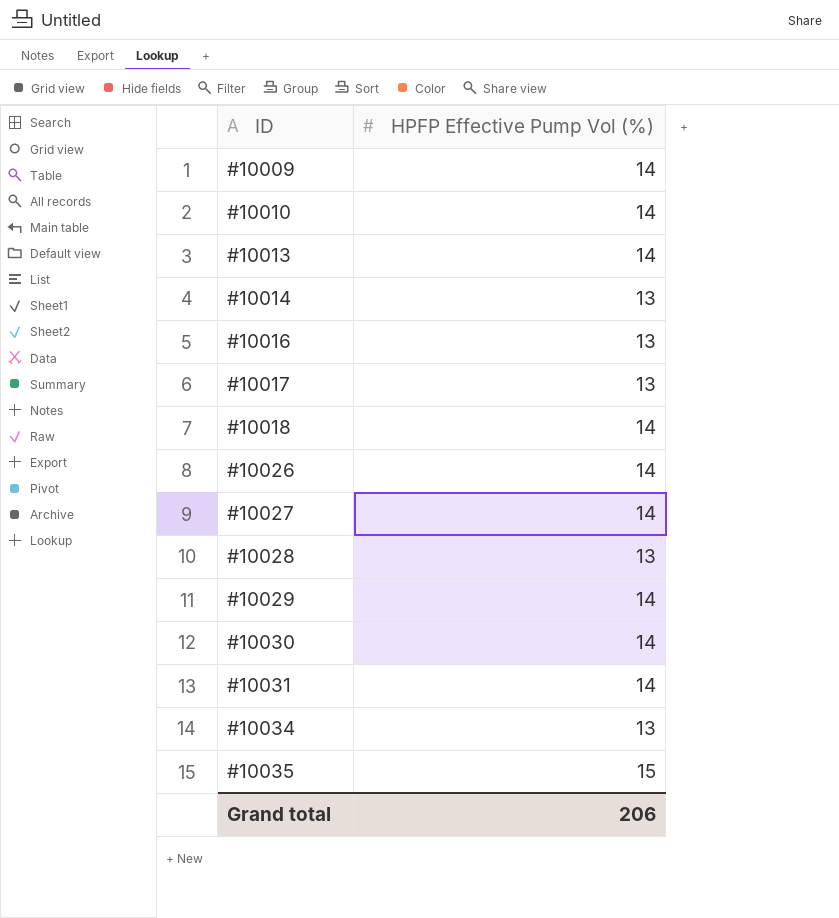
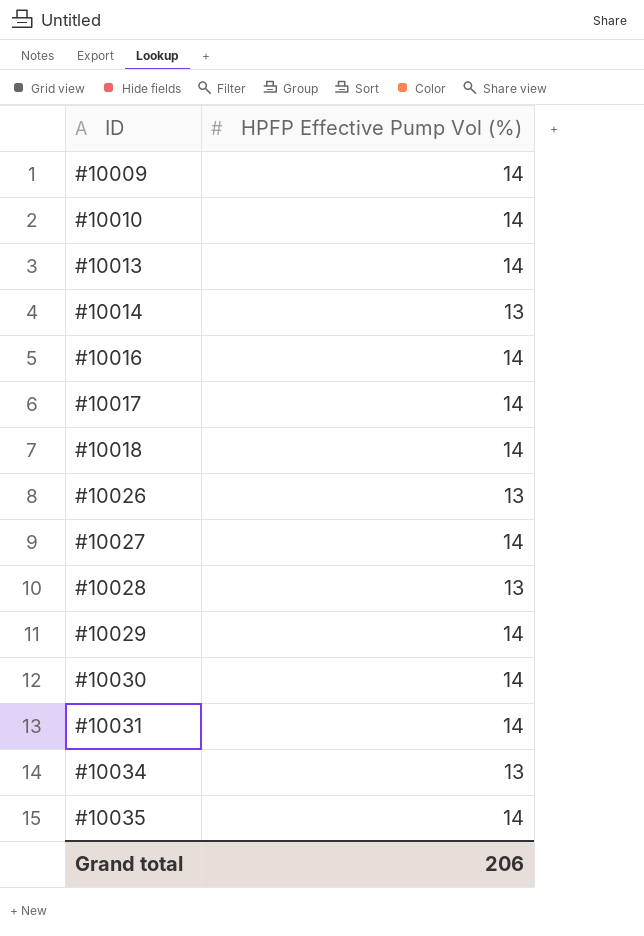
#10016 | HPFP Effective Pump Vol (%): 13 -> 14
#10017 | HPFP Effective Pump Vol (%): 13 -> 14
#10026 | HPFP Effective Pump Vol (%): 14 -> 13
#10035 | HPFP Effective Pump Vol (%): 15 -> 14

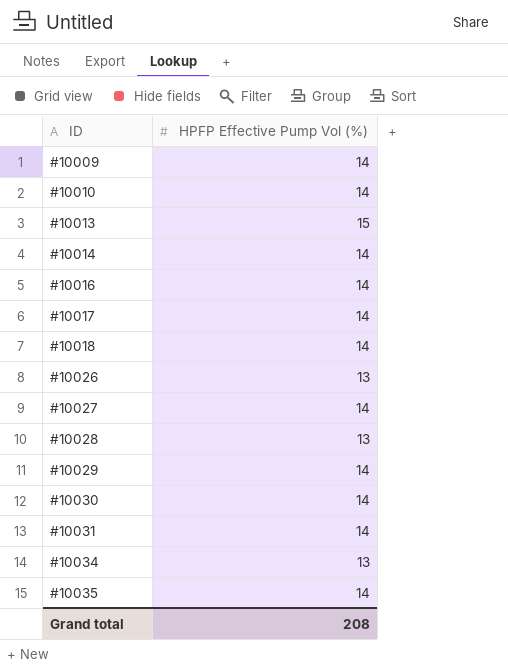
#10013 | HPFP Effective Pump Vol (%): 14 -> 15
#10014 | HPFP Effective Pump Vol (%): 13 -> 14
Grand total | HPFP Effective Pump Vol (%): 206 -> 208

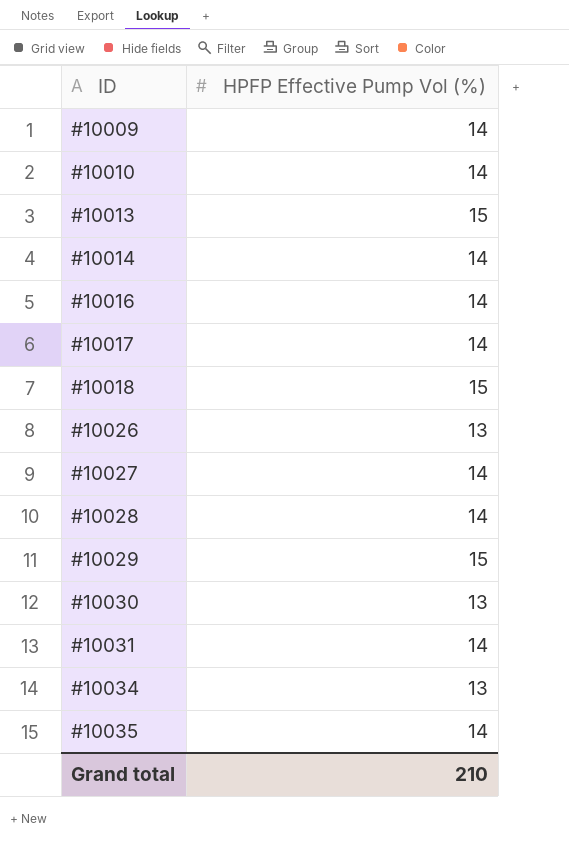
#10018 | HPFP Effective Pump Vol (%): 14 -> 15
#10028 | HPFP Effective Pump Vol (%): 13 -> 14
#10029 | HPFP Effective Pump Vol (%): 14 -> 15
#10030 | HPFP Effective Pump Vol (%): 14 -> 13
Grand total | HPFP Effective Pump Vol (%): 208 -> 210

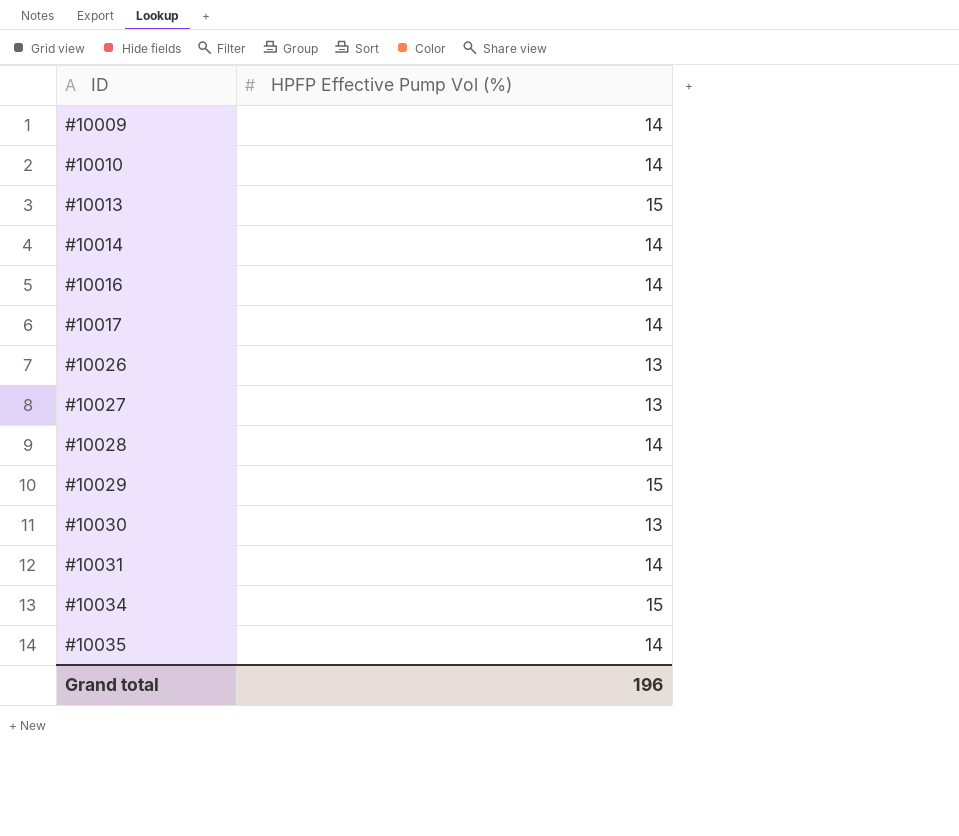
row #10018: 15 -> none
#10027 | HPFP Effective Pump Vol (%): 14 -> 13
#10034 | HPFP Effective Pump Vol (%): 13 -> 15
Grand total | HPFP Effective Pump Vol (%): 210 -> 196

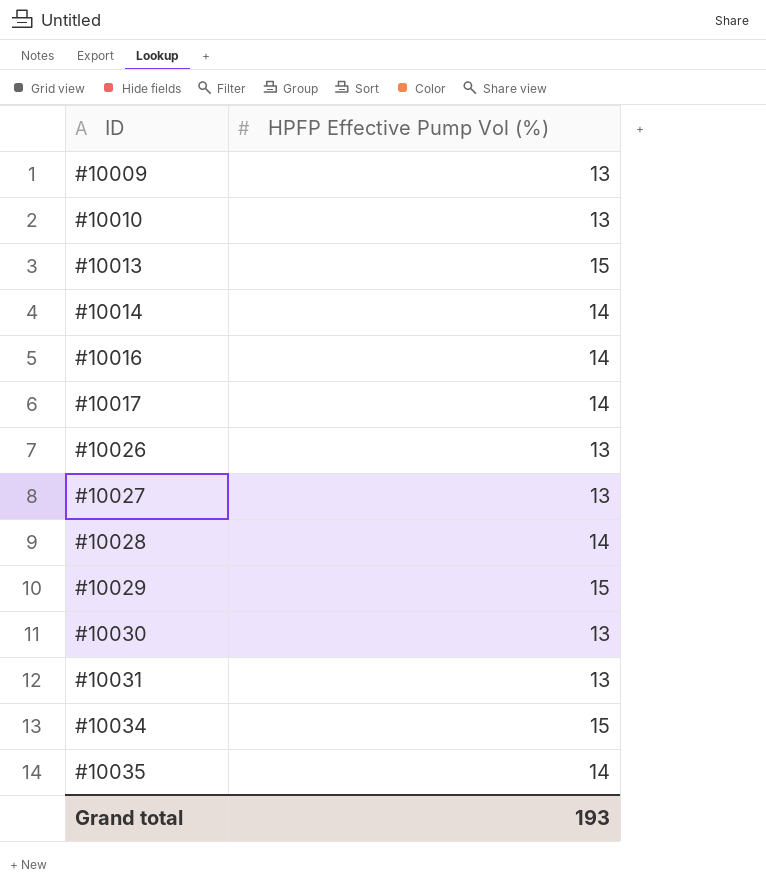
#10009 | HPFP Effective Pump Vol (%): 14 -> 13
#10010 | HPFP Effective Pump Vol (%): 14 -> 13
#10031 | HPFP Effective Pump Vol (%): 14 -> 13
Grand total | HPFP Effective Pump Vol (%): 196 -> 193

